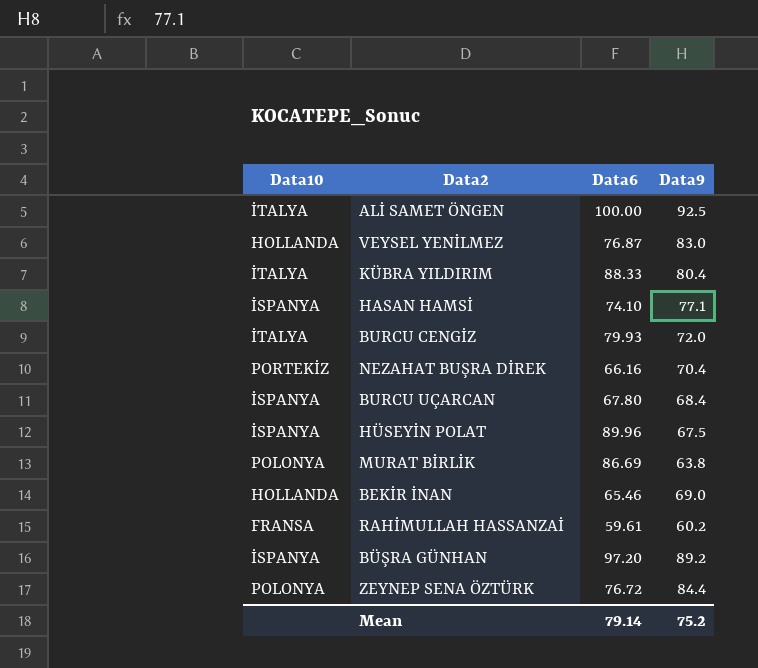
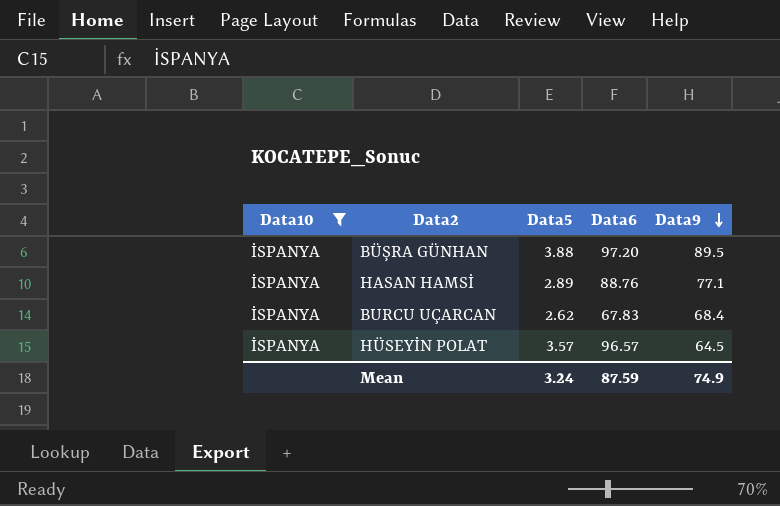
filter: none -> Data10 = İSPANYA
row order: none -> Data9 descending
column Data5 | position: none -> 3
BÜŞRA GÜNHAN | Data9: 89.2 -> 89.5
HASAN HAMSİ | Data6: 74.10 -> 88.76
BURCU UÇARCAN | Data6: 67.80 -> 67.83
HÜSEYİN POLAT | Data6: 89.96 -> 96.57
HÜSEYİN POLAT | Data9: 67.5 -> 64.5
Mean | Data6: 79.14 -> 87.59
Mean | Data9: 75.2 -> 74.9

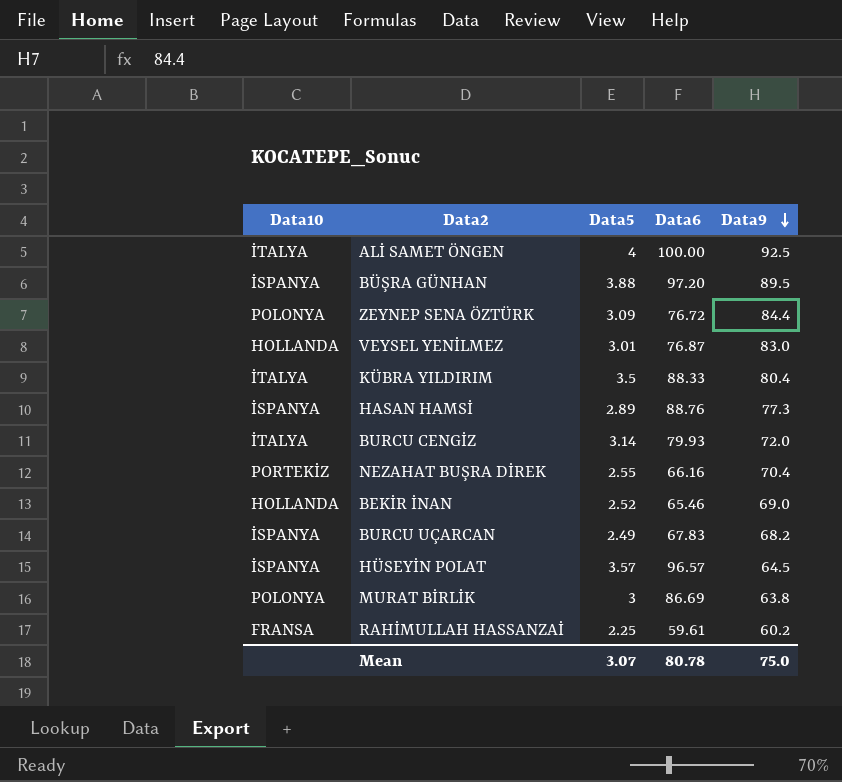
filter: Data10 = İSPANYA -> none
HASAN HAMSİ | Data9: 77.1 -> 77.3
BURCU UÇARCAN | Data5: 2.62 -> 2.49
BURCU UÇARCAN | Data9: 68.4 -> 68.2
Mean | Data5: 3.24 -> 3.07
Mean | Data6: 87.59 -> 80.78
Mean | Data9: 74.9 -> 75.0

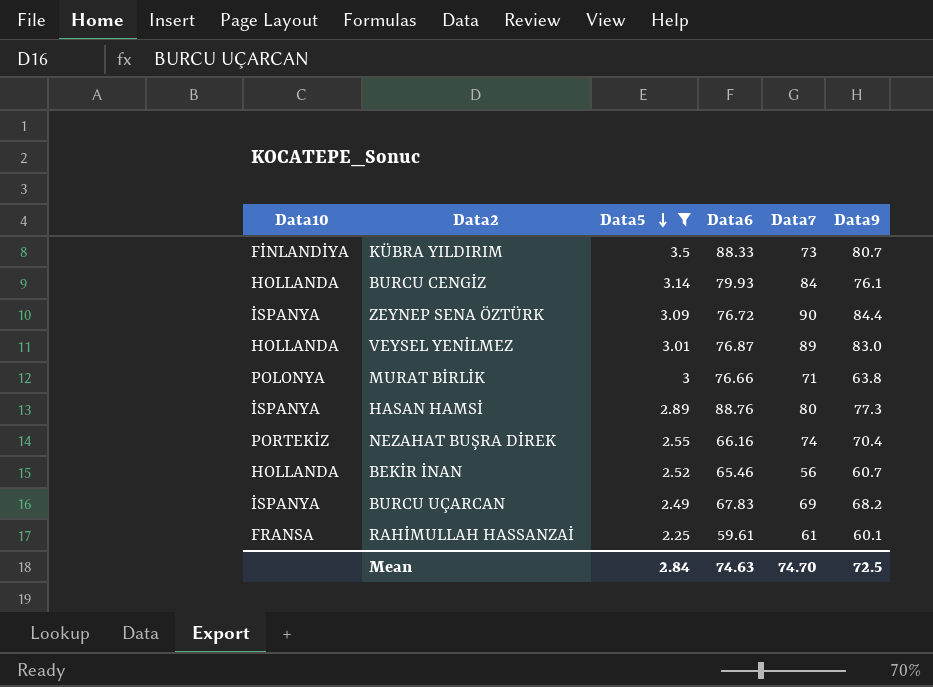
filter: none -> Data5 <= 3.5
row order: Data9 descending -> Data5 descending
column Data7 | position: none -> 5
KÜBRA YILDIRIM | Data10: İTALYA -> FİNLANDİYA
KÜBRA YILDIRIM | Data9: 80.4 -> 80.7
BURCU CENGİZ | Data10: İTALYA -> HOLLANDA
BURCU CENGİZ | Data9: 72.0 -> 76.1
ZEYNEP SENA ÖZTÜRK | Data10: POLONYA -> İSPANYA
MURAT BİRLİK | Data6: 86.69 -> 76.66
BEKİR İNAN | Data9: 69.0 -> 60.7
RAHİMULLAH HASSANZAİ | Data9: 60.2 -> 60.1
Mean | Data5: 3.07 -> 2.84
Mean | Data6: 80.78 -> 74.63
Mean | Data9: 75.0 -> 72.5

